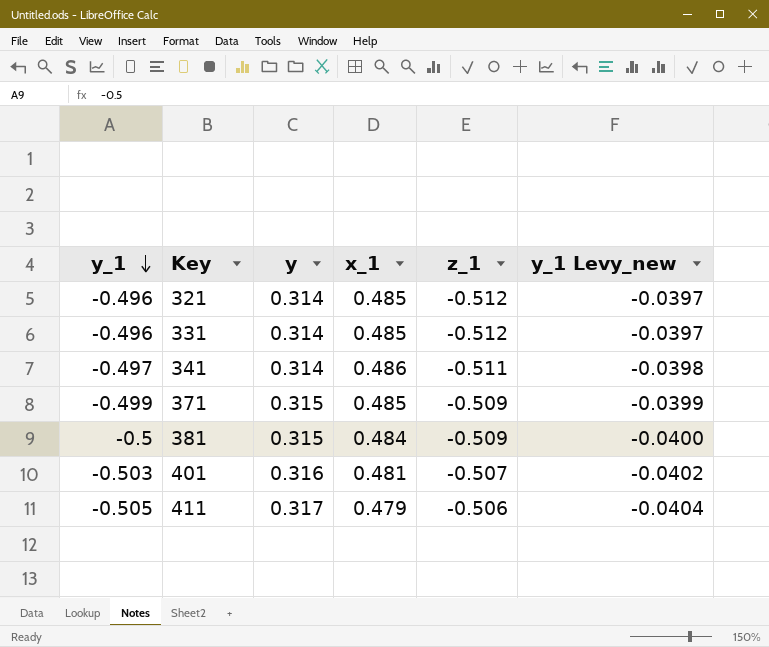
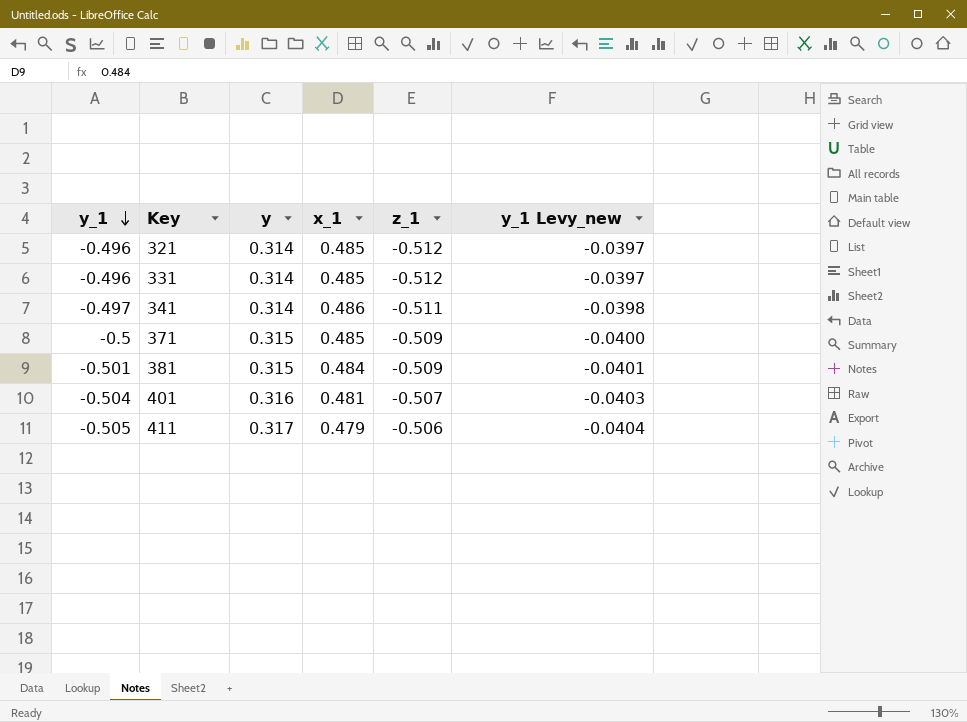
371 | y_1: -0.499 -> -0.5
371 | y_1 Levy_new: -0.0399 -> -0.0400
381 | y_1: -0.5 -> -0.501
381 | y_1 Levy_new: -0.0400 -> -0.0401
401 | y_1: -0.503 -> -0.504
401 | y_1 Levy_new: -0.0402 -> -0.0403

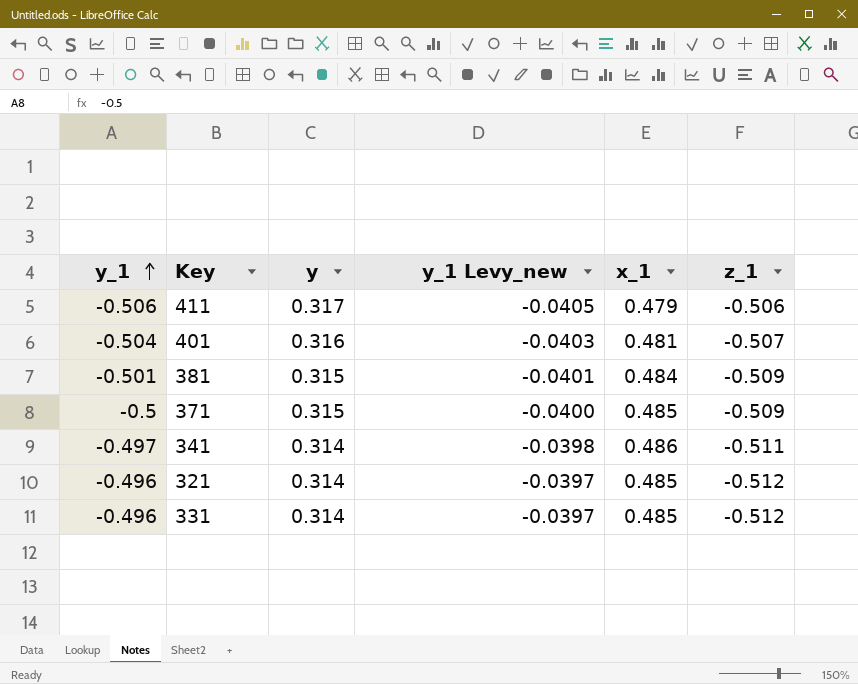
row order: y_1 descending -> y_1 ascending
column y_1 Levy_new | position: 6 -> 4
411 | y_1: -0.505 -> -0.506
411 | y_1 Levy_new: -0.0404 -> -0.0405

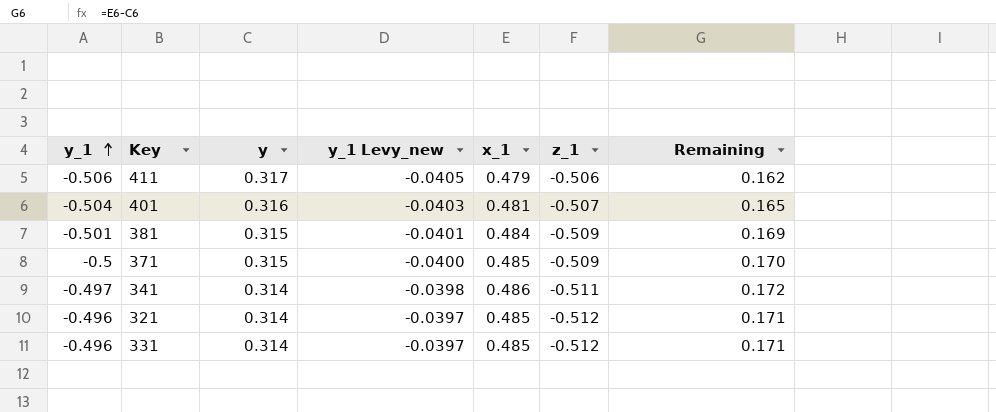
column Remaining | formula: none -> [x_1] - [y]

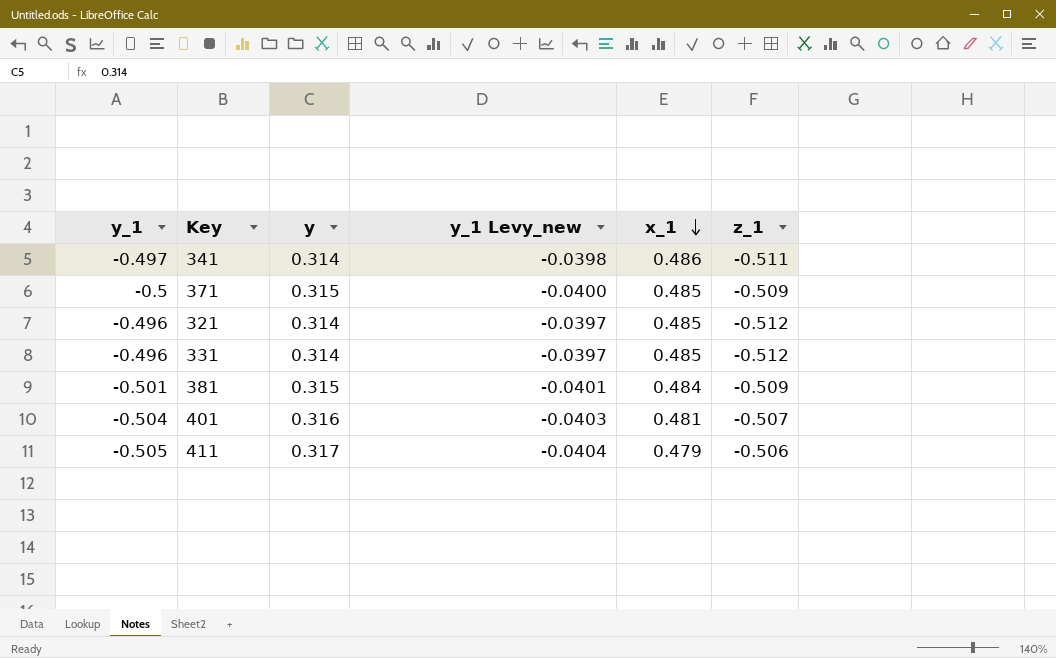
row order: y_1 ascending -> x_1 descending
column Remaining | formula: [x_1] - [y] -> none
411 | y_1: -0.506 -> -0.505
411 | y_1 Levy_new: -0.0405 -> -0.0404

